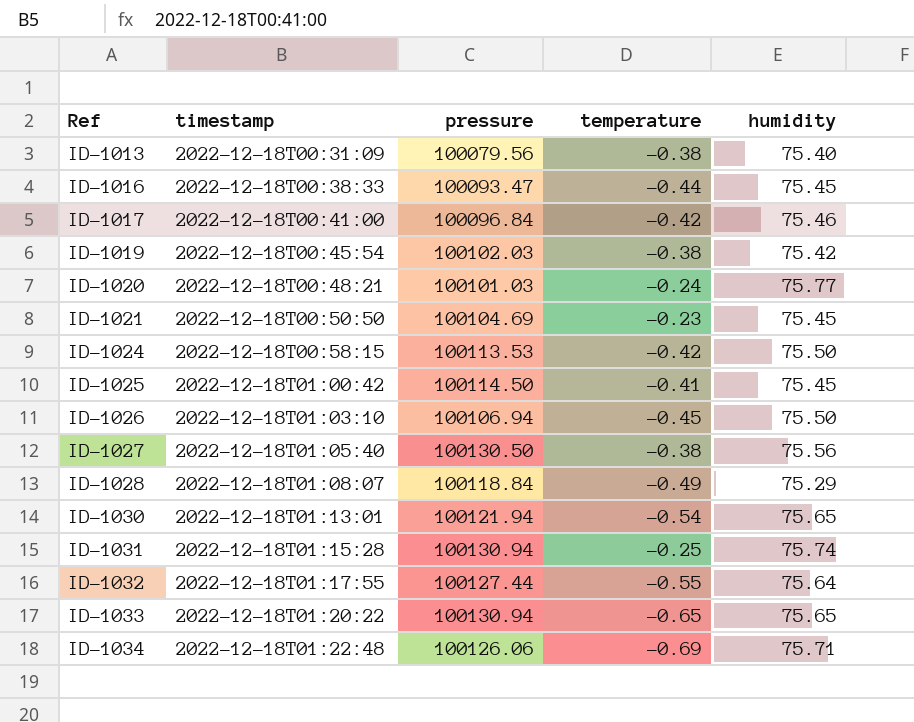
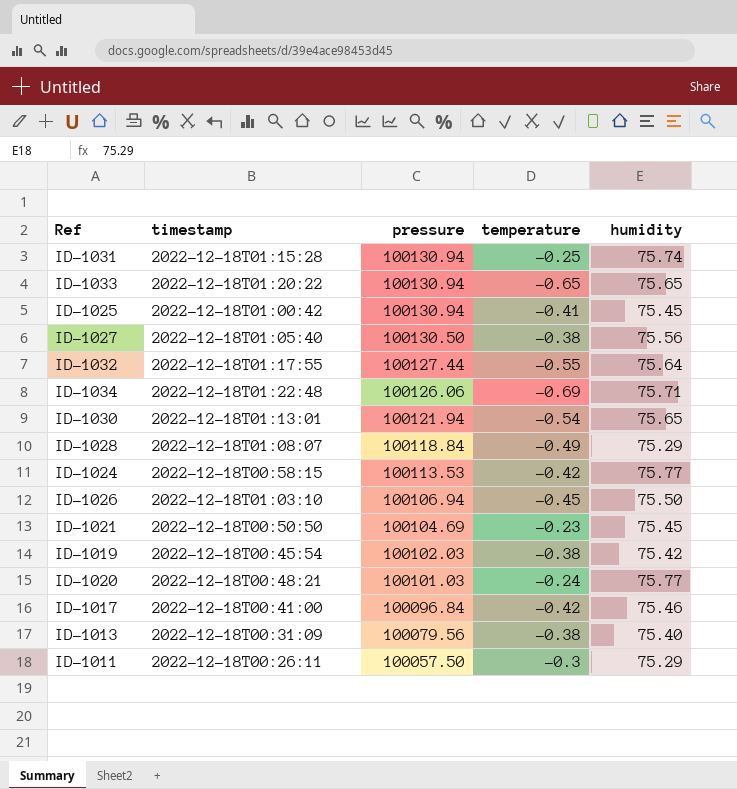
row order: Ref ascending -> pressure descending
row ID-1016: 2022-12-18T00:38:33 | 100093.47 | -0.44 | 75.45 -> none
ID-1025 | pressure: 100114.50 -> 100130.94
ID-1024 | humidity: 75.50 -> 75.77
row ID-1011: none -> 2022-12-18T00:26:11 | 100057.50 | -0.3 | 75.29

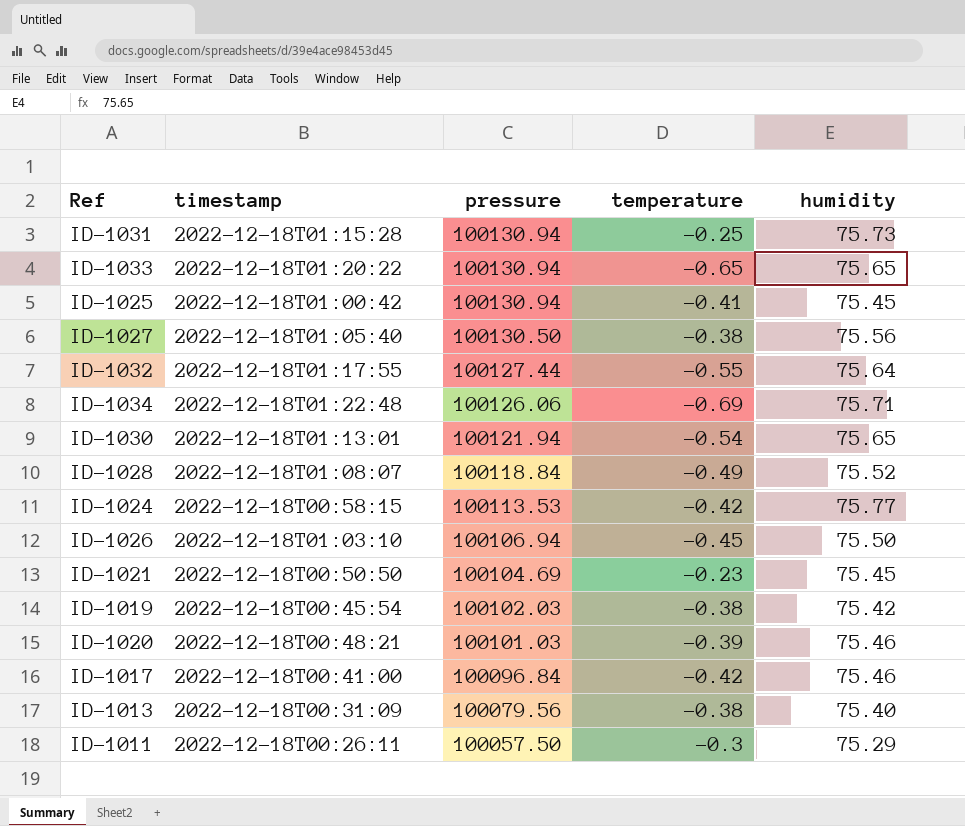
ID-1031 | humidity: 75.74 -> 75.73
ID-1028 | humidity: 75.29 -> 75.52
ID-1020 | temperature: -0.24 -> -0.39
ID-1020 | humidity: 75.77 -> 75.46

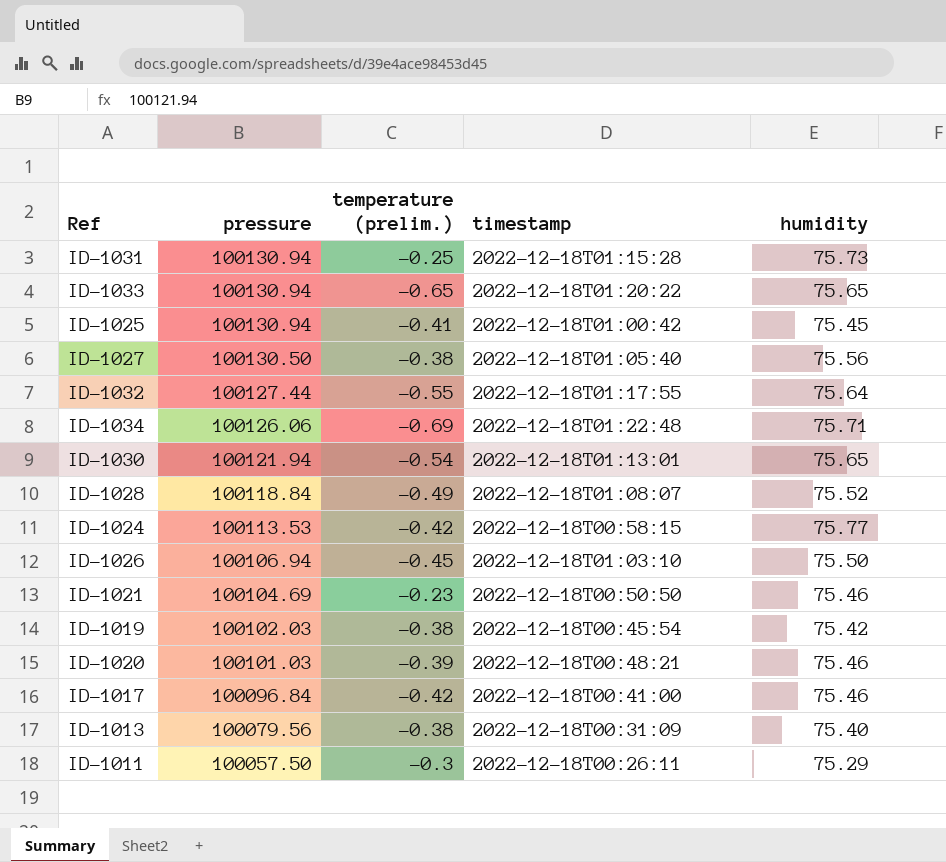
column name: temperature -> temperature (prelim.)
column timestamp | position: 2 -> 4
ID-1021 | humidity: 75.45 -> 75.46

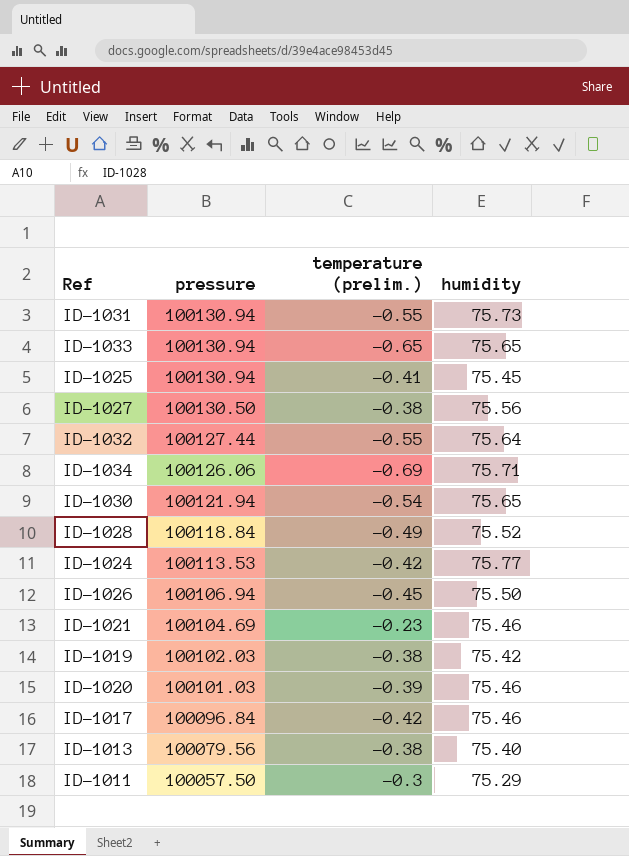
column timestamp | position: 4 -> none
ID-1031 | temperature (prelim.): -0.25 -> -0.55

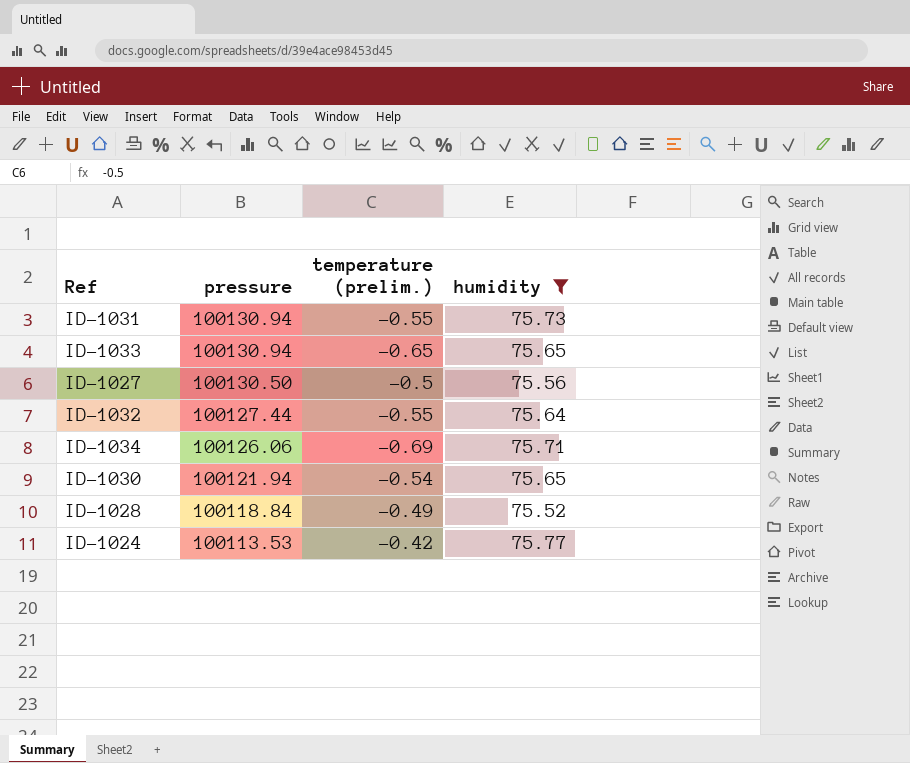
filter: none -> humidity >= 75.52
ID-1027 | temperature (prelim.): -0.38 -> -0.5

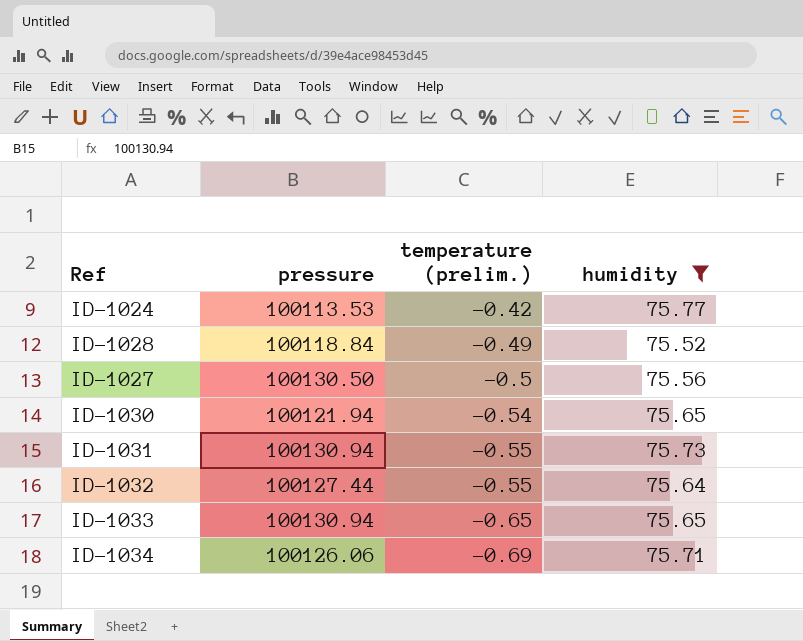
row order: pressure descending -> temperature (prelim.) descending

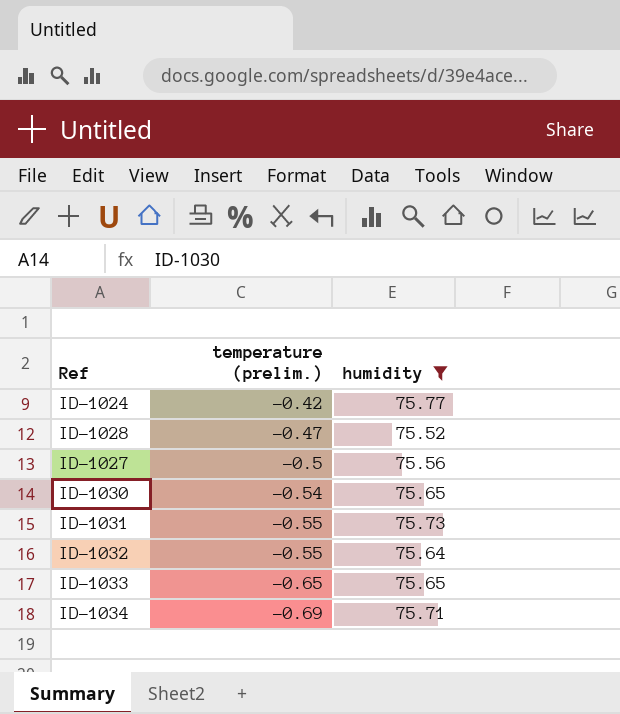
column pressure | position: 2 -> none
ID-1028 | temperature (prelim.): -0.49 -> -0.47

